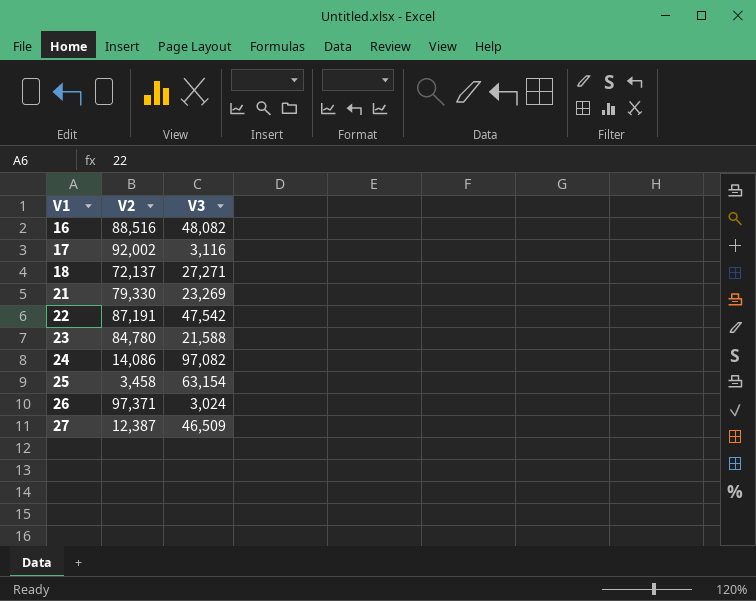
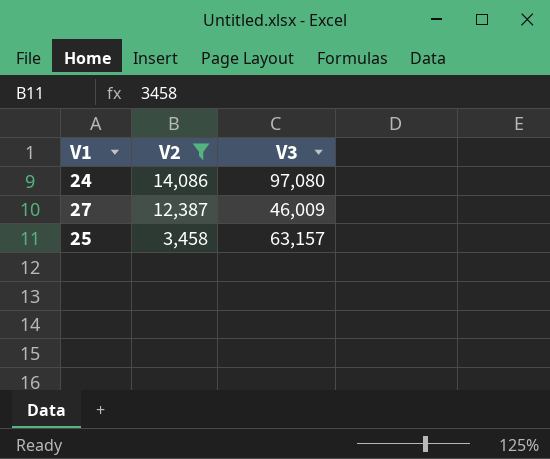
filter: none -> V2 <= 14,086
row order: V1 ascending -> V2 descending
24 | V3: 97,082 -> 97,080
27 | V3: 46,509 -> 46,009
25 | V3: 63,154 -> 63,157

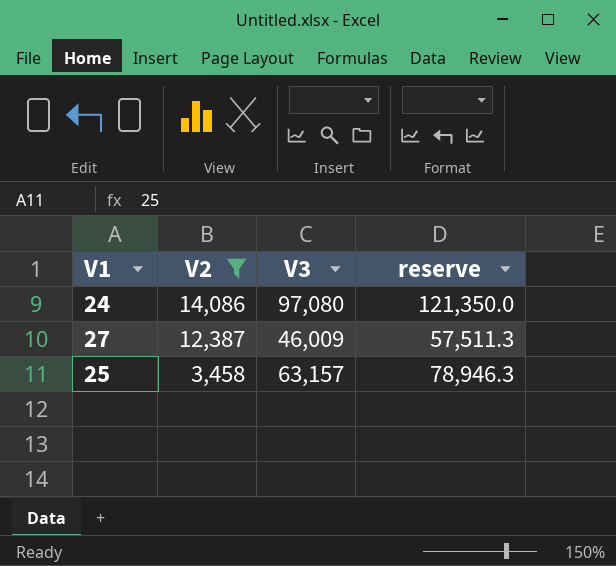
column reserve | formula: none -> [V3] * 1.25

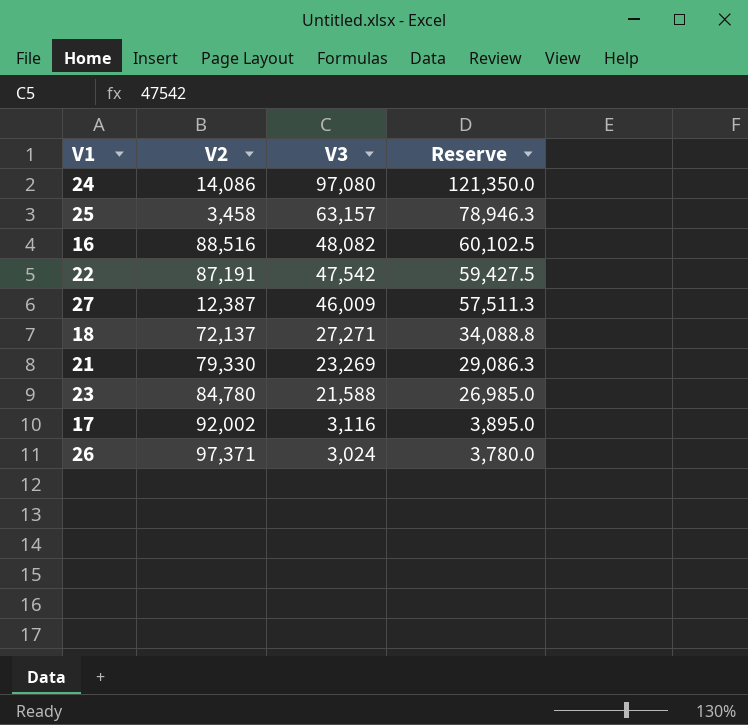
filter: V2 <= 14,086 -> none
row order: V2 descending -> V3 descending
column name: reserve -> Reserve

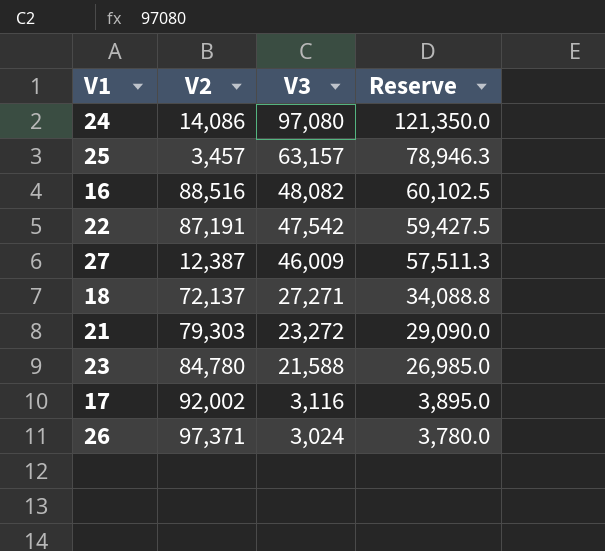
25 | V2: 3,458 -> 3,457
21 | V2: 79,330 -> 79,303
21 | V3: 23,269 -> 23,272
21 | Reserve: 29,086.3 -> 29,090.0

